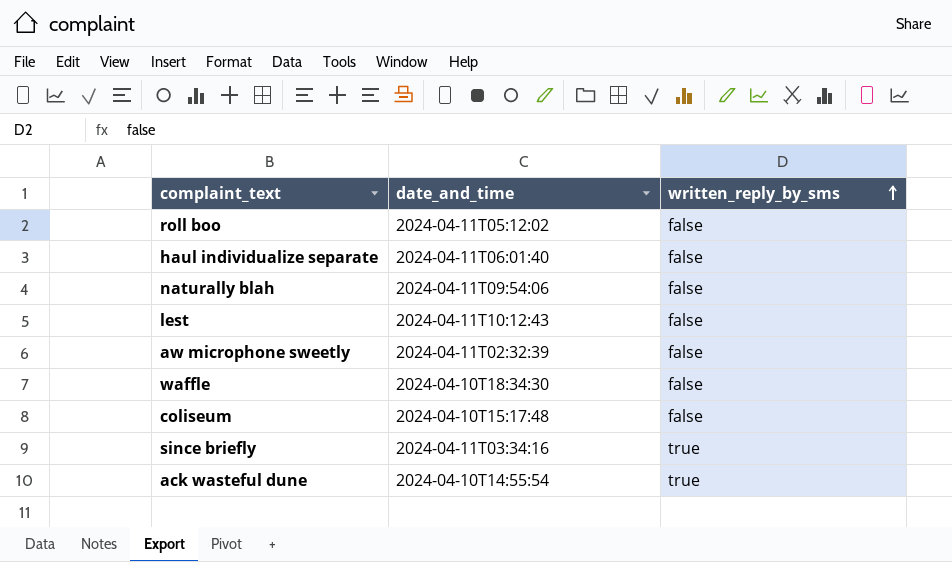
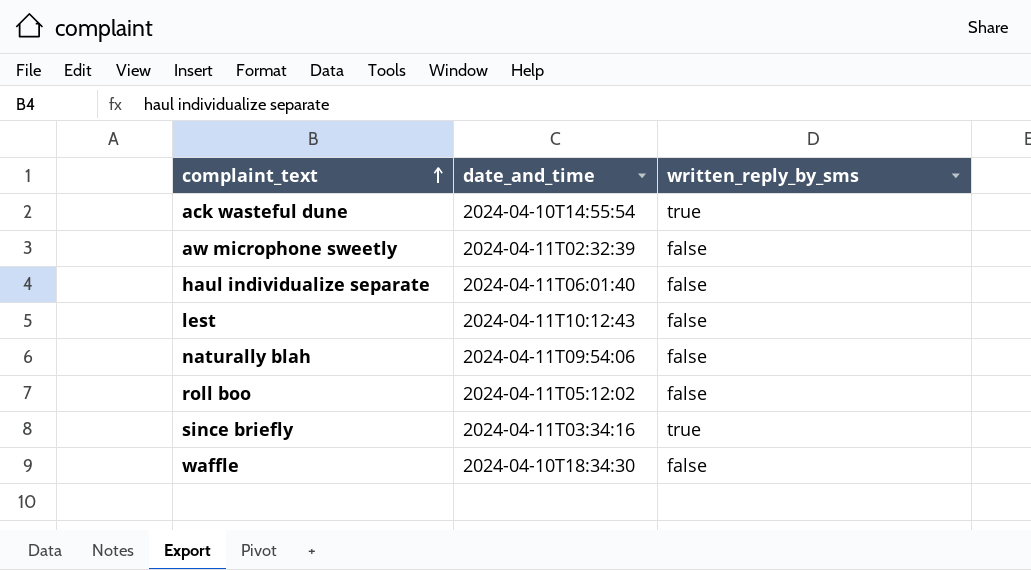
row order: written_reply_by_sms ascending -> complaint_text ascending
row coliseum: 2024-04-10T15:17:48 | false -> none

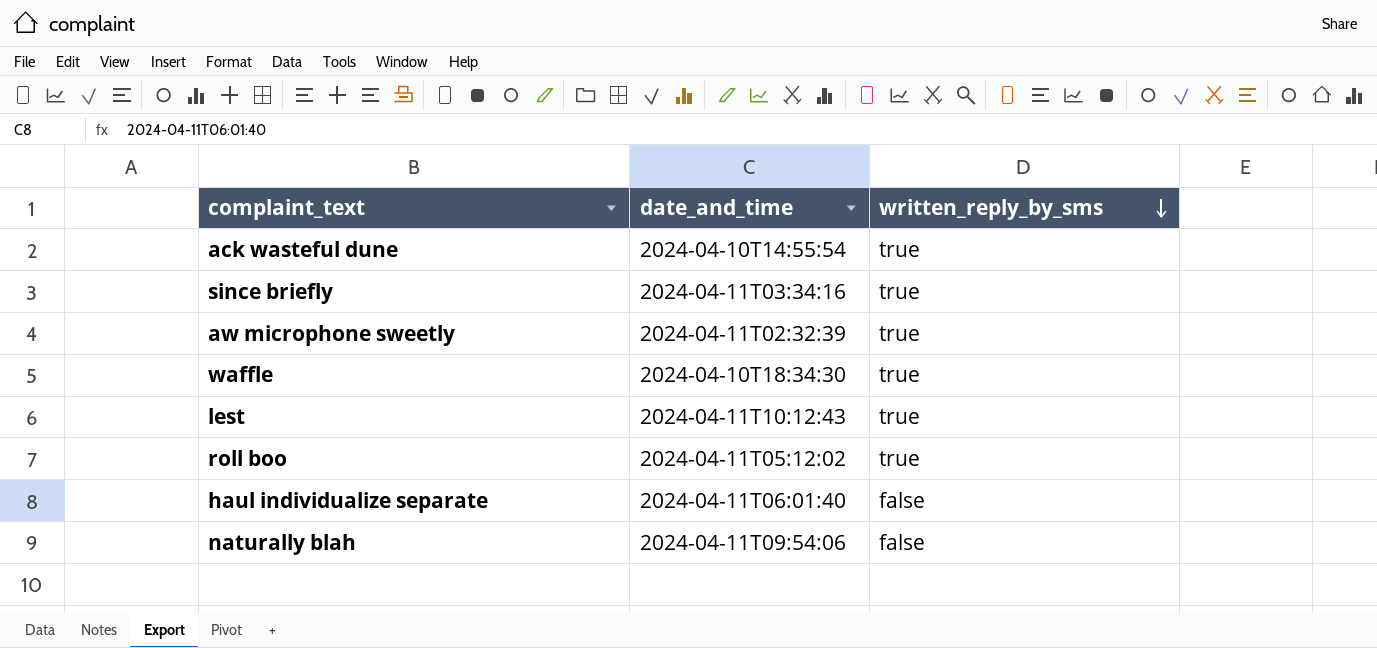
row order: complaint_text ascending -> written_reply_by_sms descending
aw microphone sweetly | written_reply_by_sms: false -> true
waffle | written_reply_by_sms: false -> true
lest | written_reply_by_sms: false -> true
roll boo | written_reply_by_sms: false -> true

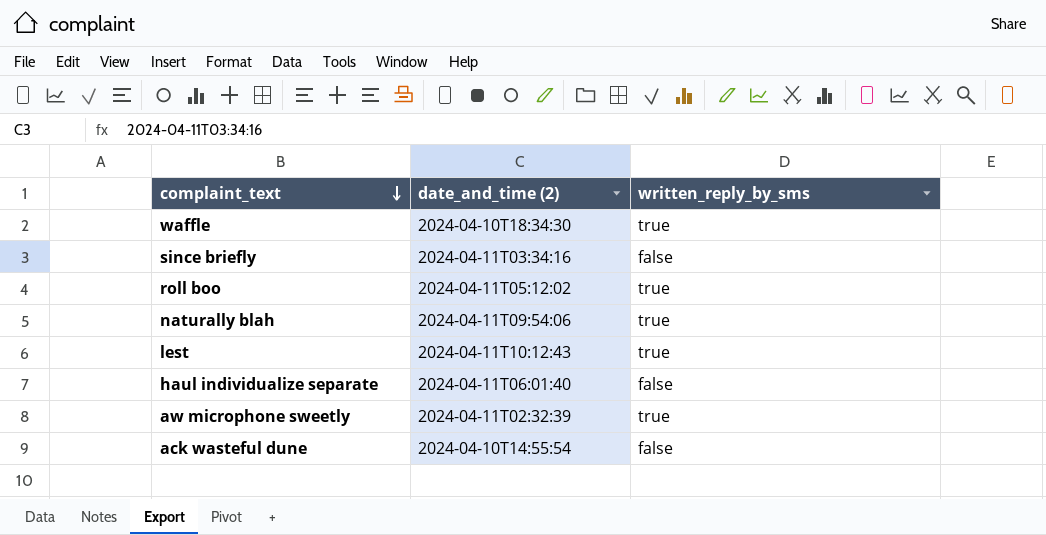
row order: written_reply_by_sms descending -> complaint_text descending
column name: date_and_time -> date_and_time (2)
since briefly | written_reply_by_sms: true -> false
naturally blah | written_reply_by_sms: false -> true
ack wasteful dune | written_reply_by_sms: true -> false

